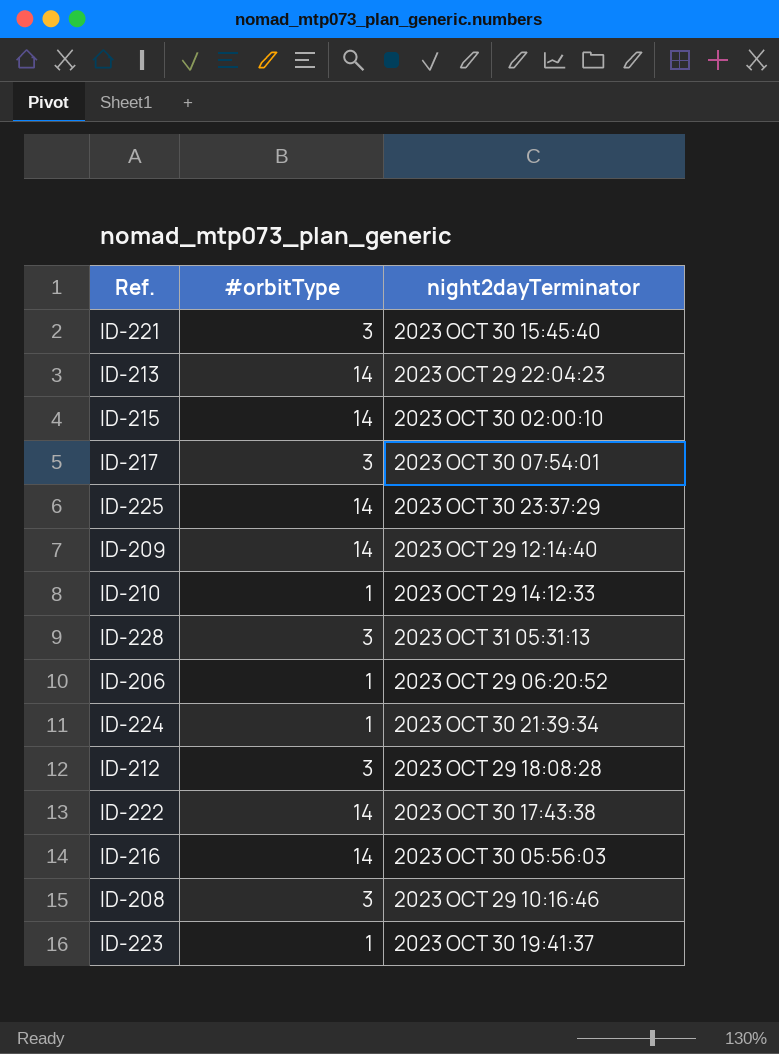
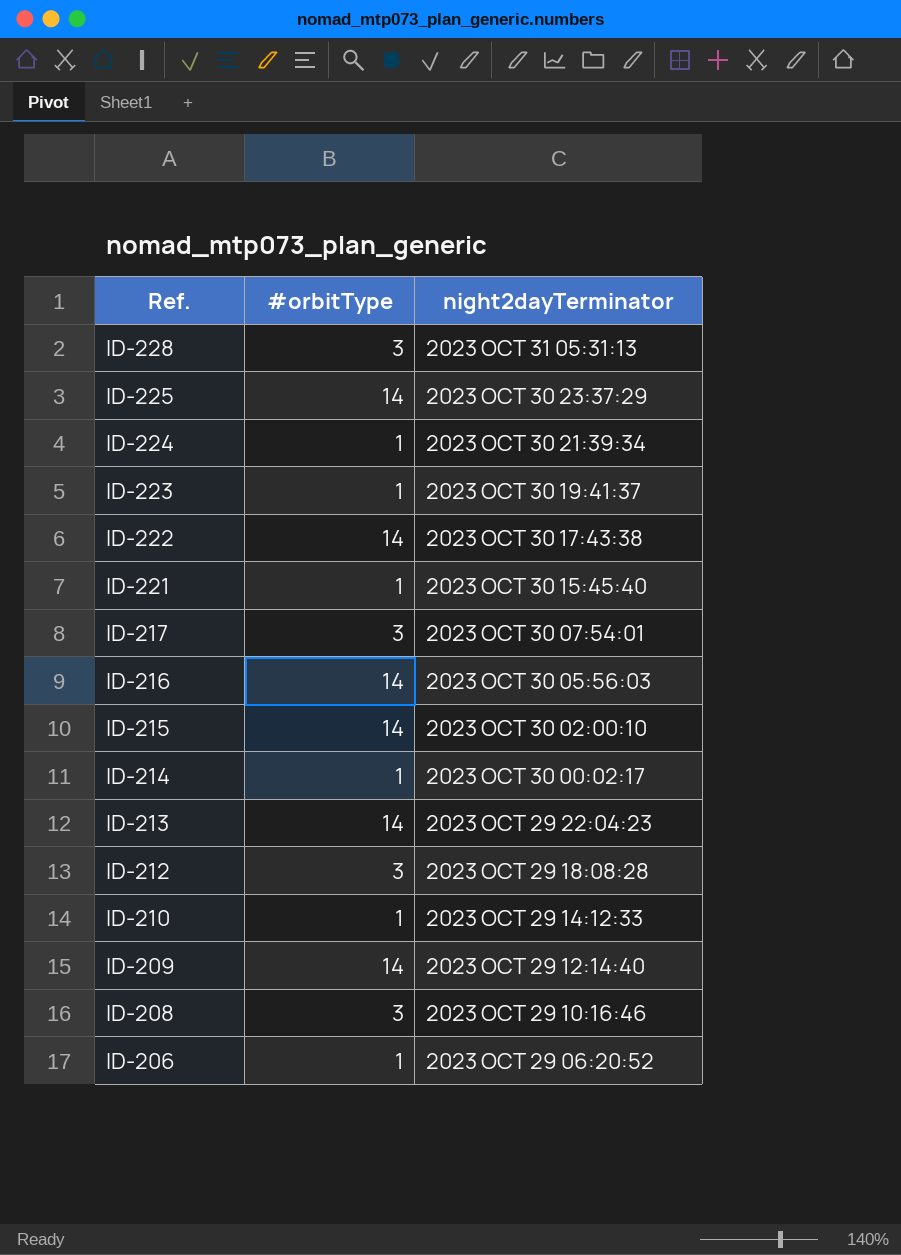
row order: none -> Ref. descending
ID-221 | #orbitType: 3 -> 1
row ID-214: none -> 1 | 2023 OCT 30 00:02:17

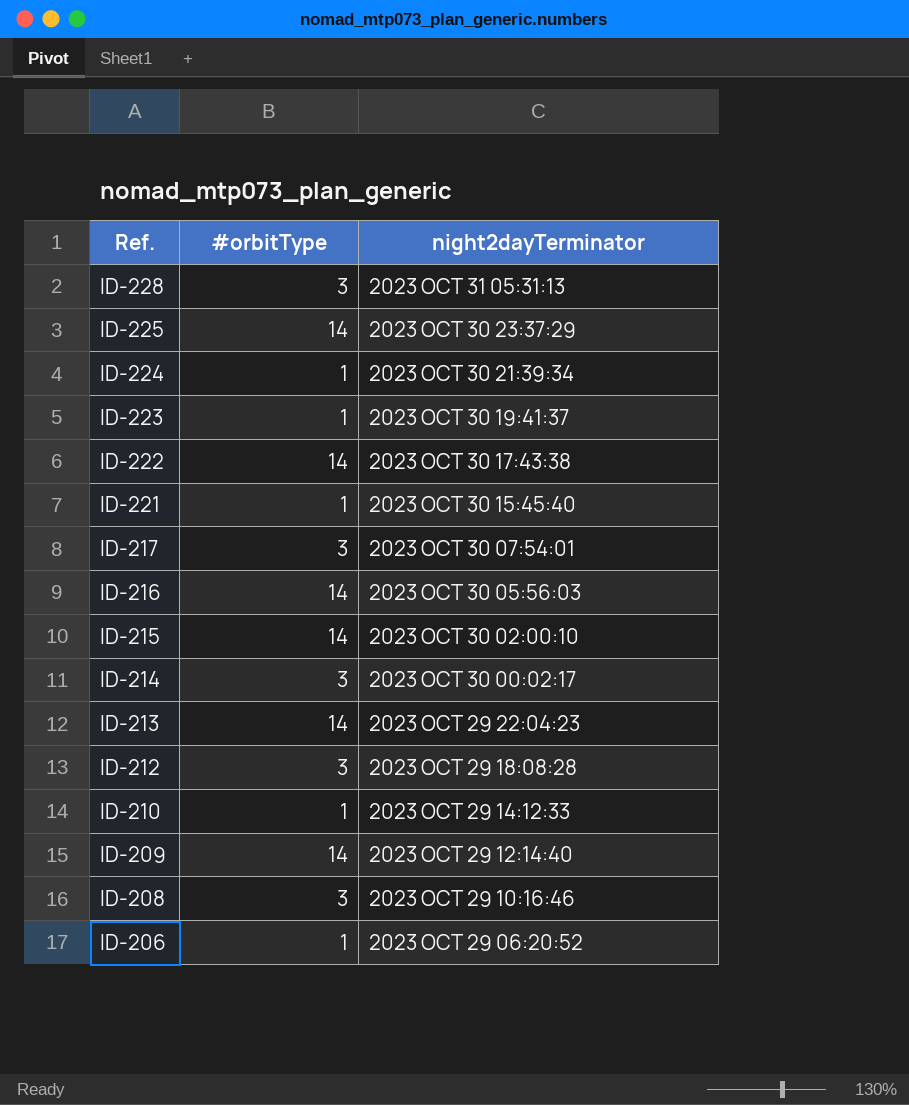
ID-214 | #orbitType: 1 -> 3

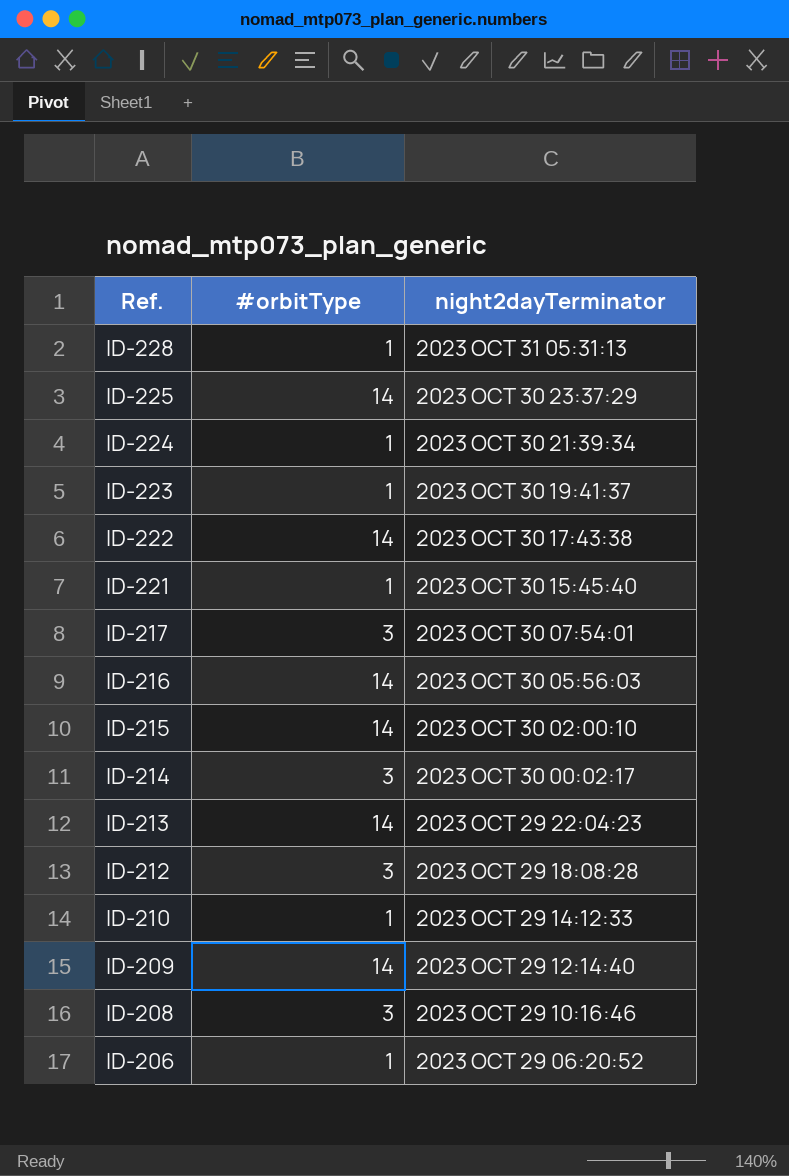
ID-228 | #orbitType: 3 -> 1

